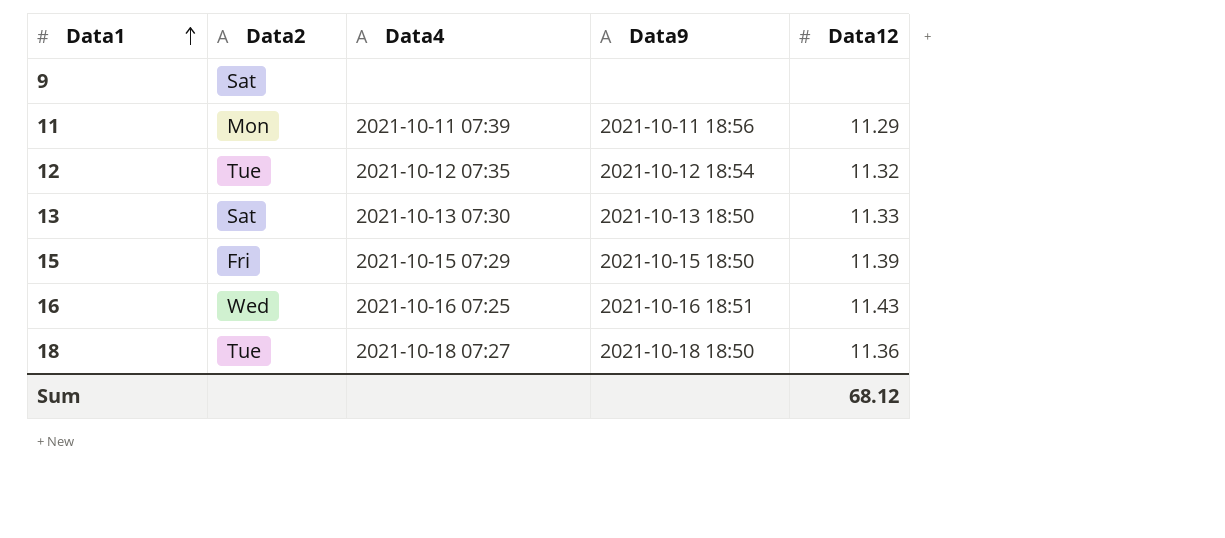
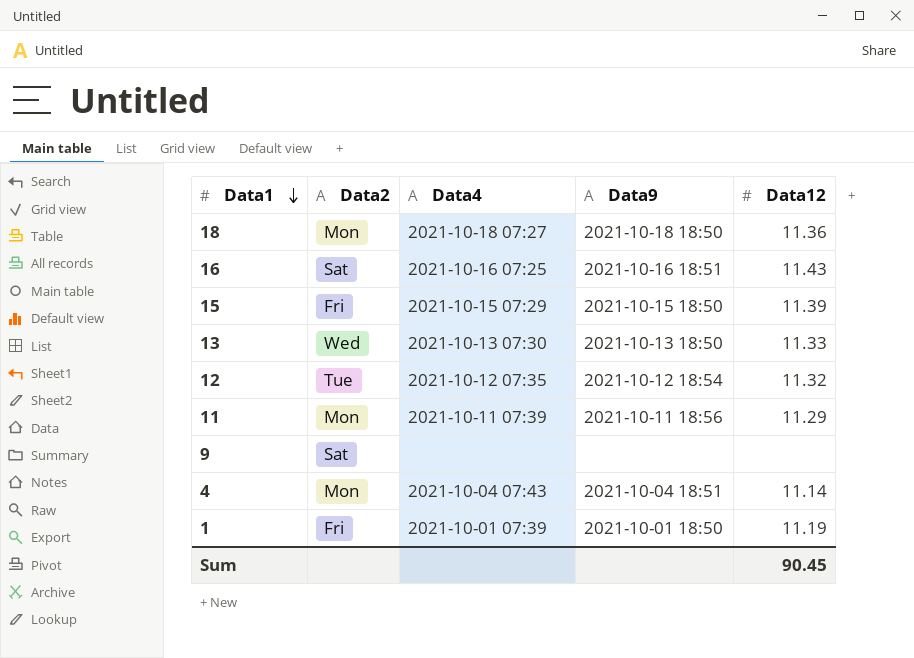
row order: Data1 ascending -> Data1 descending
18 | Data2: Tue -> Mon
16 | Data2: Wed -> Sat
13 | Data2: Sat -> Wed
row 4: none -> Mon | 2021-10-04 07:43 | 2021-10-04 18:51 | 11.14
row 1: none -> Fri | 2021-10-01 07:39 | 2021-10-01 18:50 | 11.19
Sum | Data12: 68.12 -> 90.45

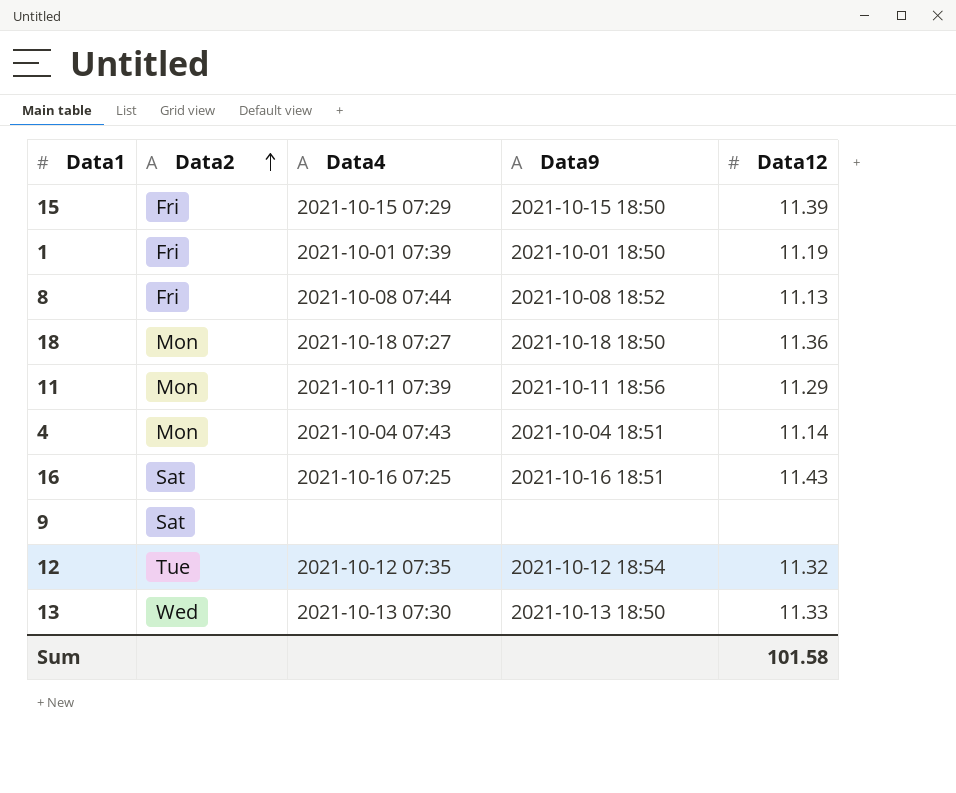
row order: Data1 descending -> Data2 ascending
row 8: none -> Fri | 2021-10-08 07:44 | 2021-10-08 18:52 | 11.13
Sum | Data12: 90.45 -> 101.58

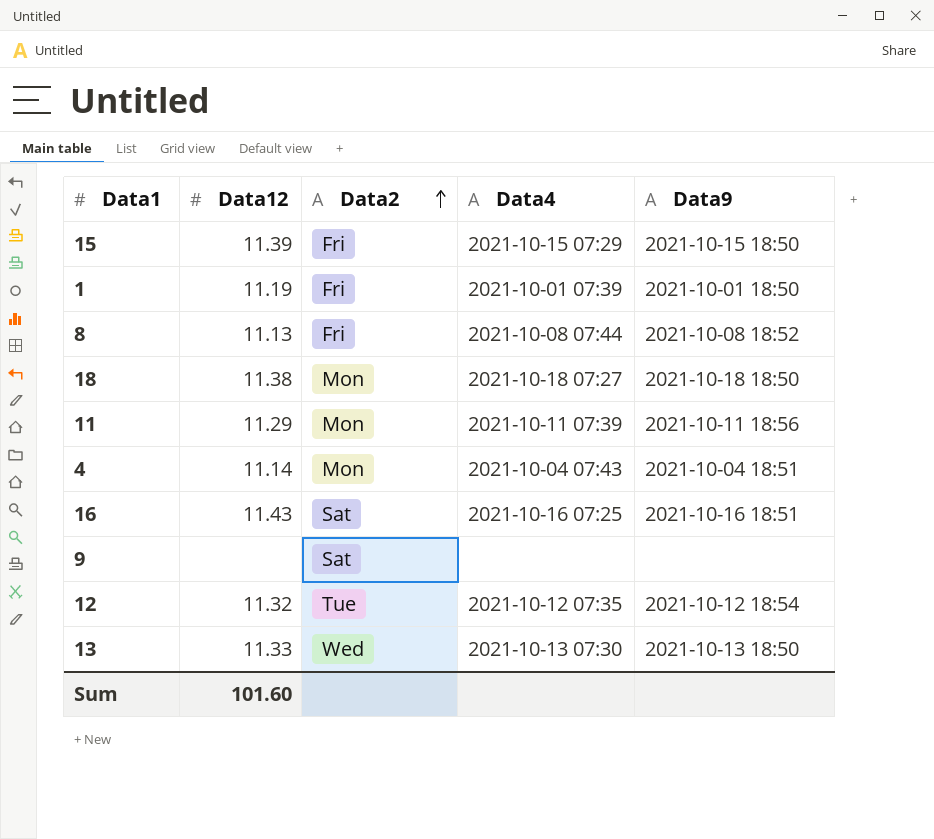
column Data12 | position: 5 -> 2
18 | Data12: 11.36 -> 11.38
Sum | Data12: 101.58 -> 101.60

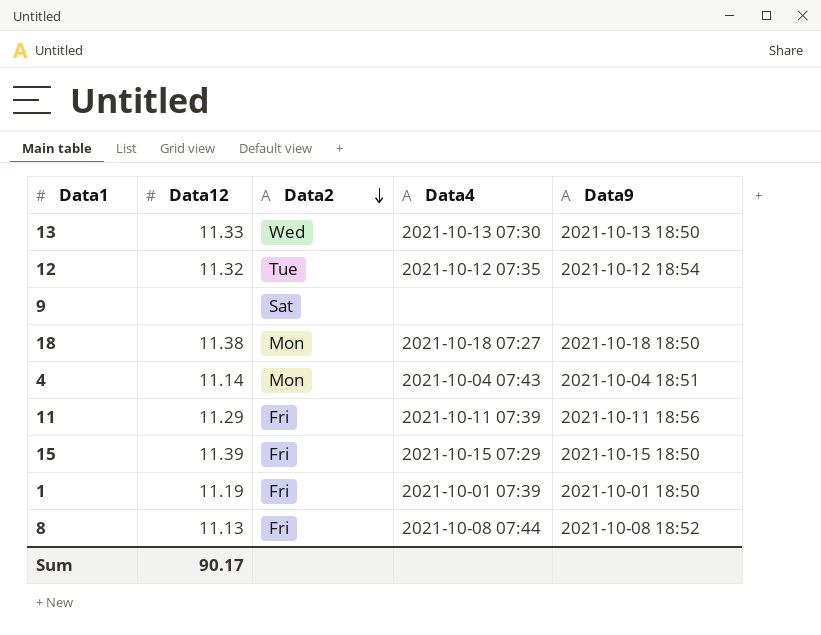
row order: Data2 ascending -> Data2 descending
row 16: 11.43 | Sat | 2021-10-16 07:25 | 2021-10-16 18:51 -> none
11 | Data2: Mon -> Fri
Sum | Data12: 101.60 -> 90.17

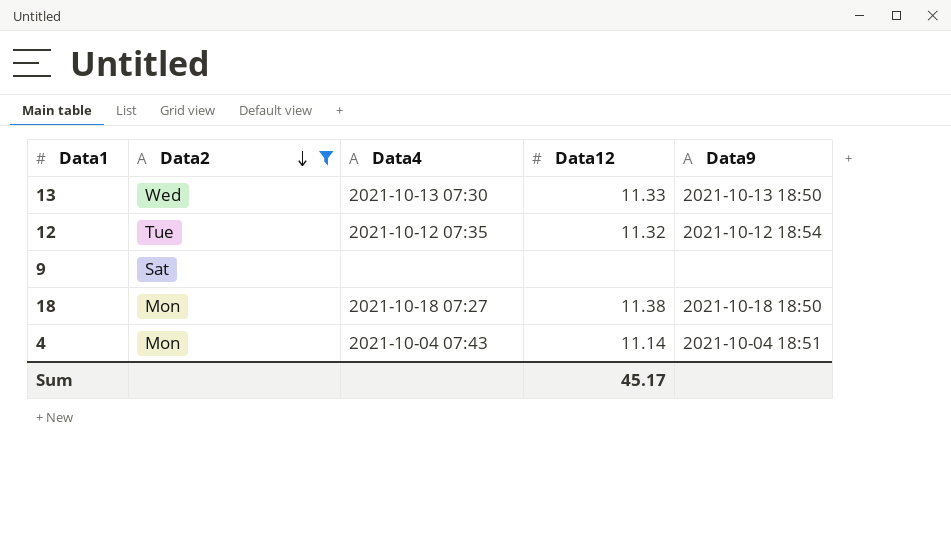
filter: none -> Data2 != Fri
column Data12 | position: 2 -> 4
Sum | Data12: 90.17 -> 45.17

